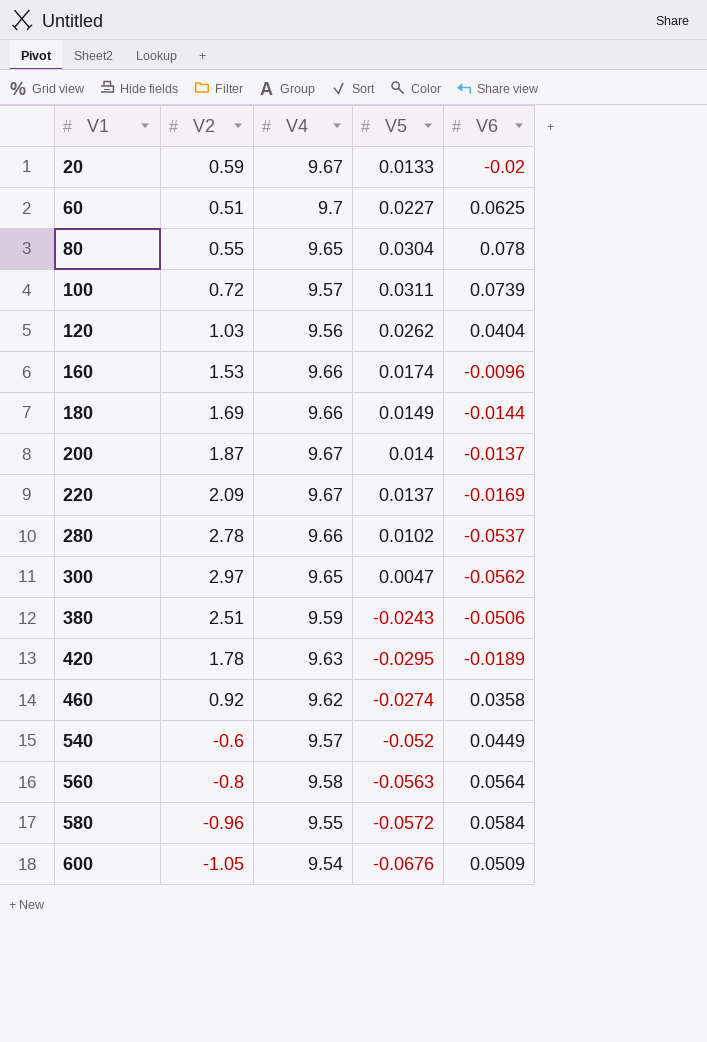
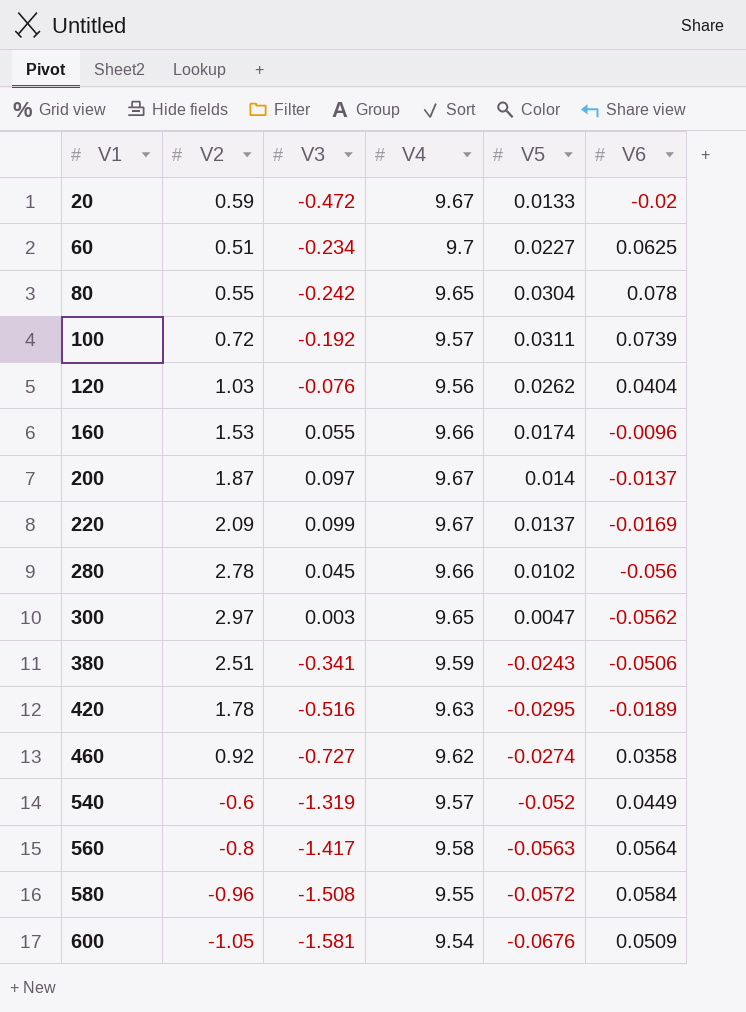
column V3 | position: none -> 3
row 180: 1.69 | 9.66 | 0.0149 | -0.0144 -> none
280 | V6: -0.0537 -> -0.056

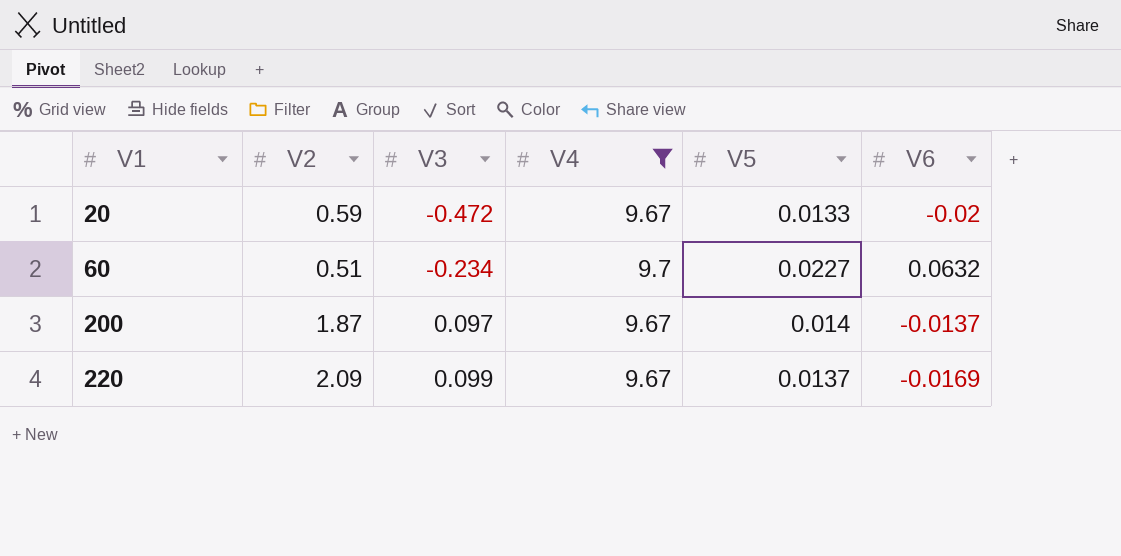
filter: none -> V4 >= 9.67
60 | V6: 0.0625 -> 0.0632

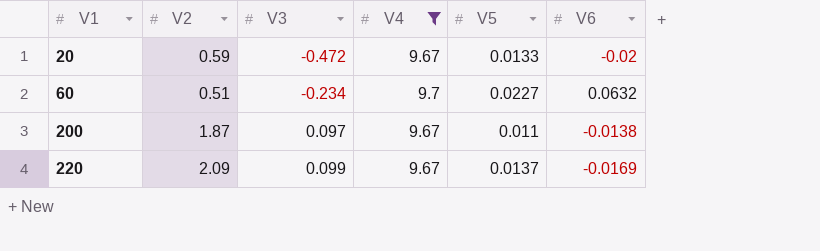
200 | V5: 0.014 -> 0.011
200 | V6: -0.0137 -> -0.0138

